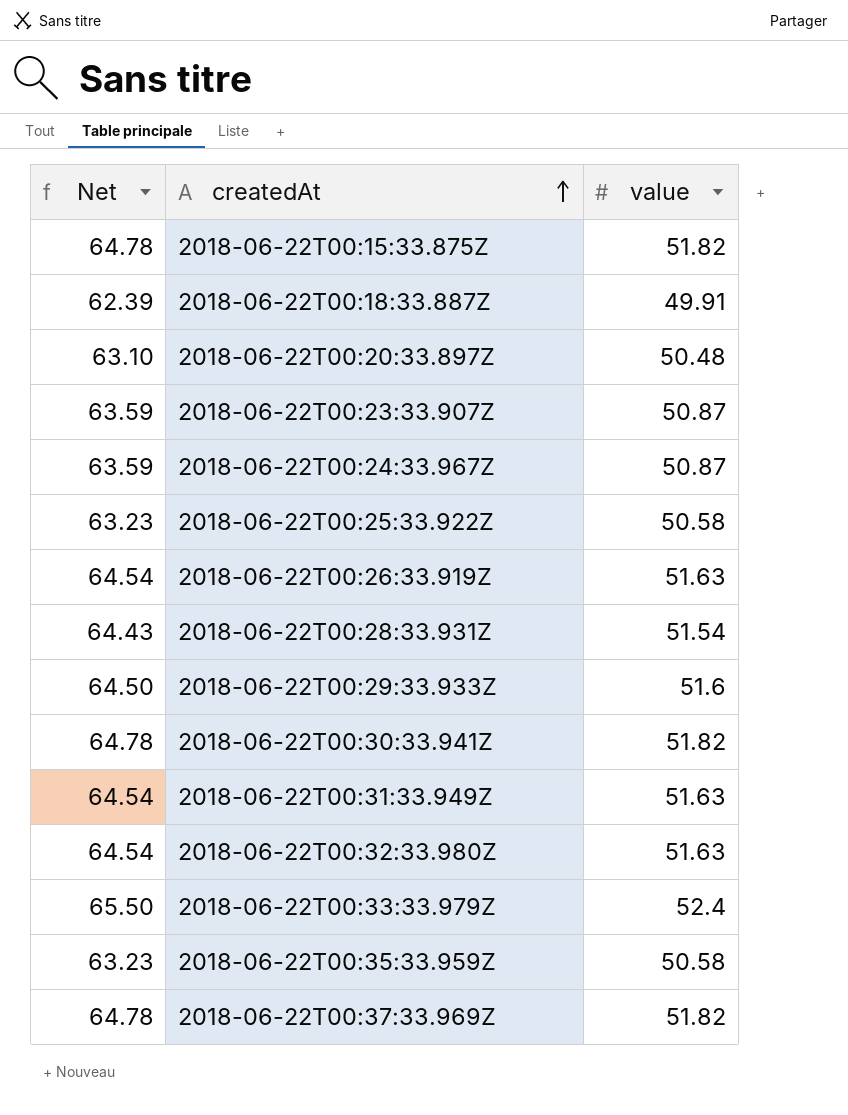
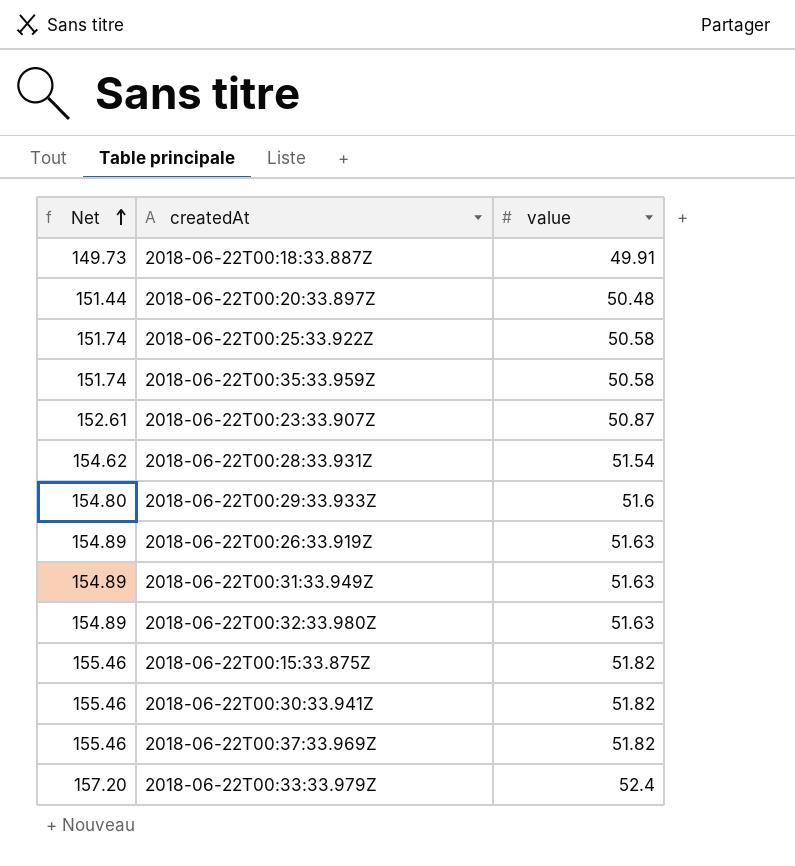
row order: createdAt ascending -> Net ascending
column Net | formula: [value] * 1.25 -> [value] * 3
row 2018-06-22T00:24:33.967Z: 63.59 | 50.87 -> none

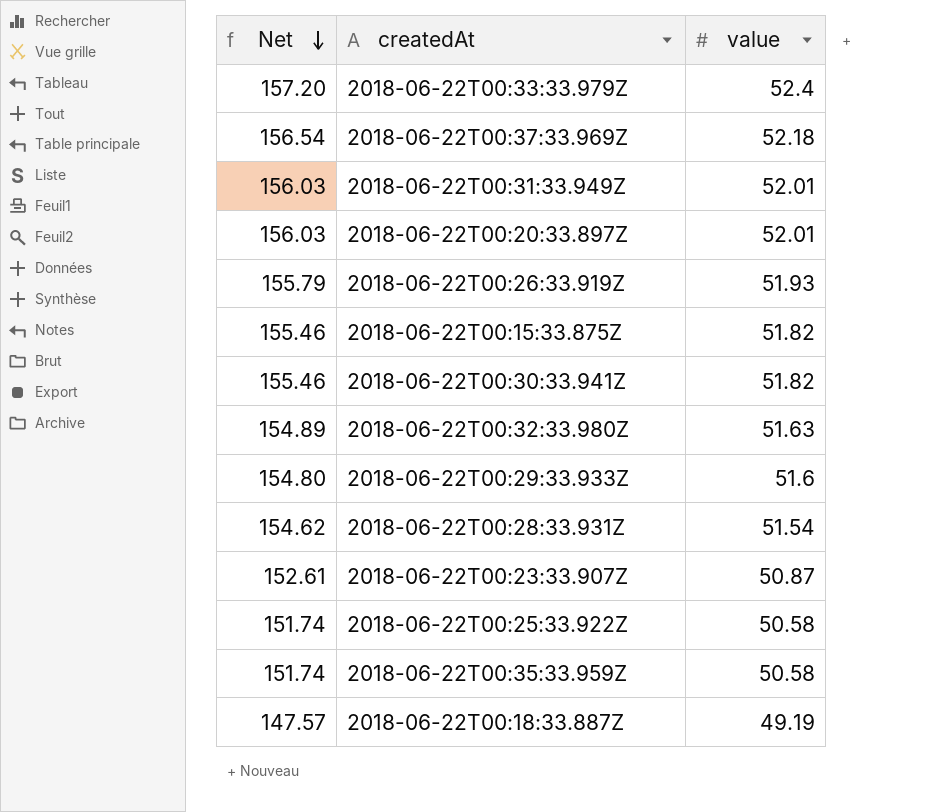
row order: Net ascending -> Net descending
2018-06-22T00:37:33.969Z | Net: 155.46 -> 156.54
2018-06-22T00:37:33.969Z | value: 51.82 -> 52.18
2018-06-22T00:31:33.949Z | Net: 154.89 -> 156.03
2018-06-22T00:31:33.949Z | value: 51.63 -> 52.01
2018-06-22T00:20:33.897Z | Net: 151.44 -> 156.03
2018-06-22T00:20:33.897Z | value: 50.48 -> 52.01
2018-06-22T00:26:33.919Z | Net: 154.89 -> 155.79
2018-06-22T00:26:33.919Z | value: 51.63 -> 51.93
2018-06-22T00:18:33.887Z | Net: 149.73 -> 147.57
2018-06-22T00:18:33.887Z | value: 49.91 -> 49.19

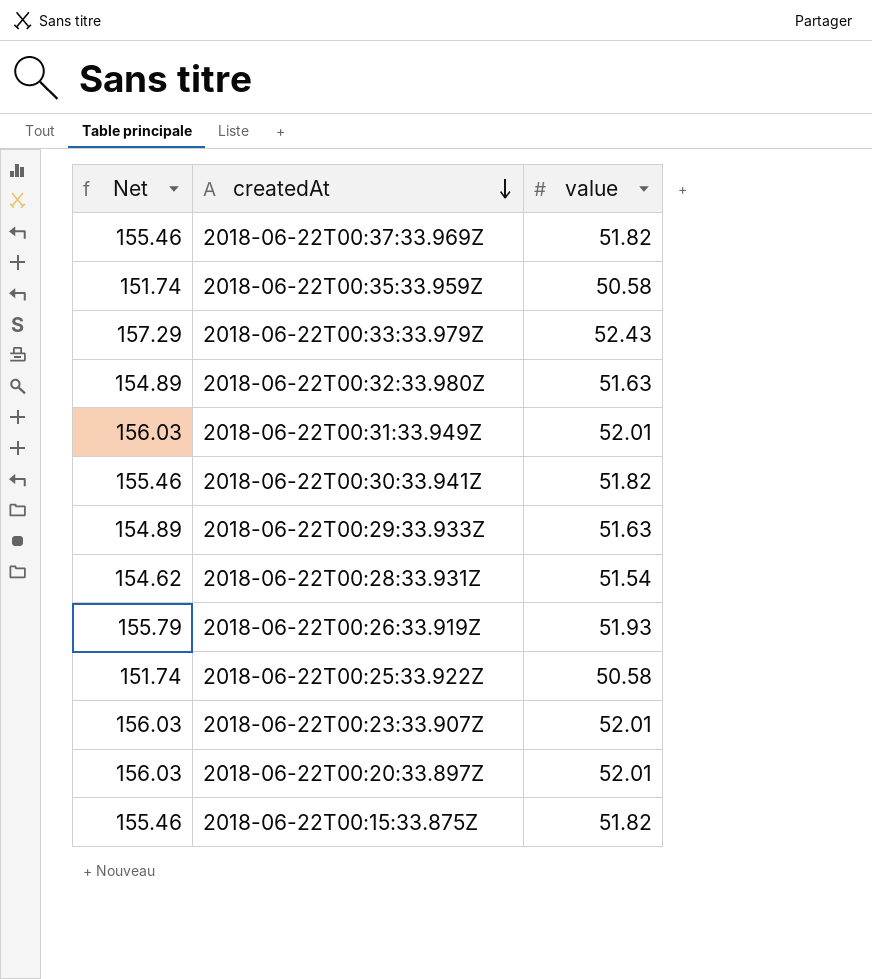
row order: Net descending -> createdAt descending
row 2018-06-22T00:18:33.887Z: 147.57 | 49.19 -> none
2018-06-22T00:37:33.969Z | Net: 156.54 -> 155.46
2018-06-22T00:37:33.969Z | value: 52.18 -> 51.82
2018-06-22T00:33:33.979Z | Net: 157.20 -> 157.29
2018-06-22T00:33:33.979Z | value: 52.4 -> 52.43
2018-06-22T00:29:33.933Z | Net: 154.80 -> 154.89
2018-06-22T00:29:33.933Z | value: 51.6 -> 51.63
2018-06-22T00:23:33.907Z | Net: 152.61 -> 156.03
2018-06-22T00:23:33.907Z | value: 50.87 -> 52.01

